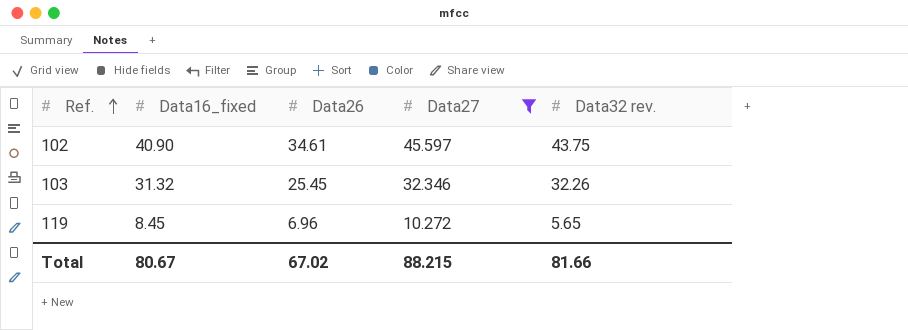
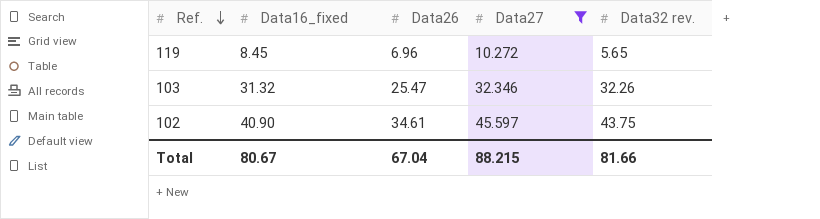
row order: Ref. ascending -> Ref. descending
103 | Data26: 25.45 -> 25.47
Total | Data26: 67.02 -> 67.04

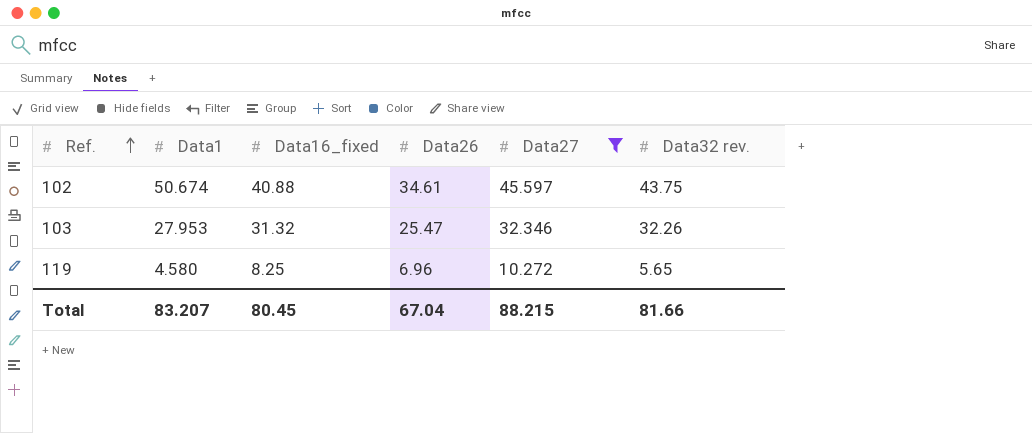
row order: Ref. descending -> Ref. ascending
column Data1 | position: none -> 2
102 | Data16_fixed: 40.90 -> 40.88
119 | Data16_fixed: 8.45 -> 8.25
Total | Data16_fixed: 80.67 -> 80.45

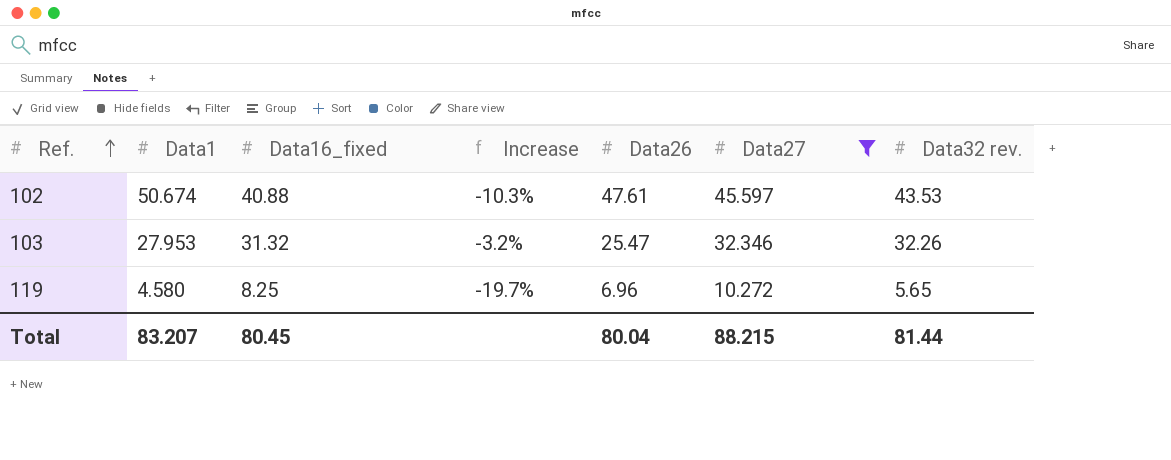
column Increase | formula: none -> ([Data16_fixed] - [Data27]) / [Data27]
102 | Data26: 34.61 -> 47.61
102 | Data32 rev.: 43.75 -> 43.53
Total | Data26: 67.04 -> 80.04
Total | Data32 rev.: 81.66 -> 81.44

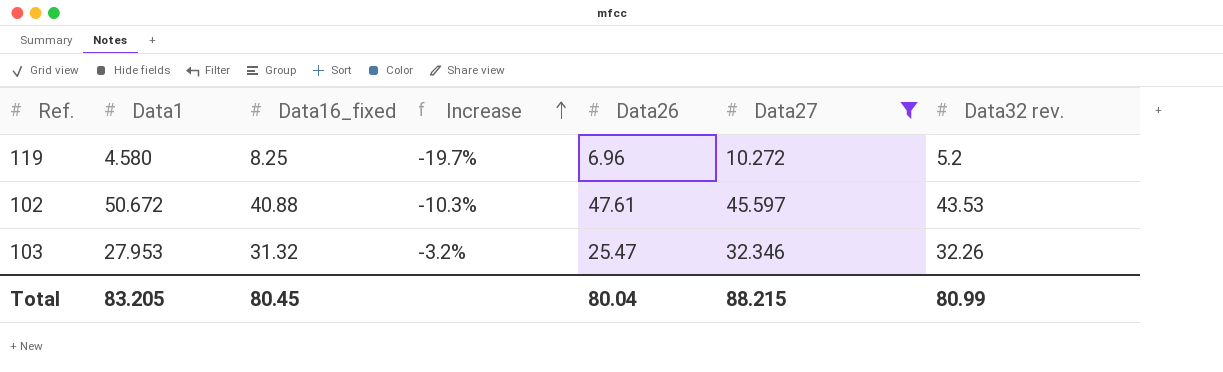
row order: Ref. ascending -> Increase ascending
119 | Data32 rev.: 5.65 -> 5.2
102 | Data1: 50.674 -> 50.672
Total | Data1: 83.207 -> 83.205
Total | Data32 rev.: 81.44 -> 80.99

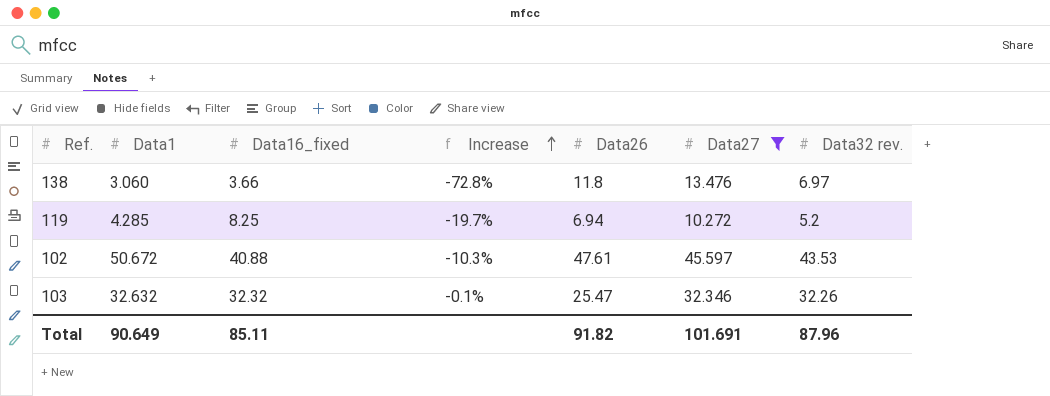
row 138: none -> 3.060 | 3.66 | -72.8% | 11.8 | 13.476 | 6.97
119 | Data1: 4.580 -> 4.285
119 | Data26: 6.96 -> 6.94
103 | Data1: 27.953 -> 32.632
103 | Data16_fixed: 31.32 -> 32.32
103 | Increase: -3.2% -> -0.1%
Total | Data1: 83.205 -> 90.649
Total | Data16_fixed: 80.45 -> 85.11
Total | Data26: 80.04 -> 91.82
Total | Data27: 88.215 -> 101.691
Total | Data32 rev.: 80.99 -> 87.96

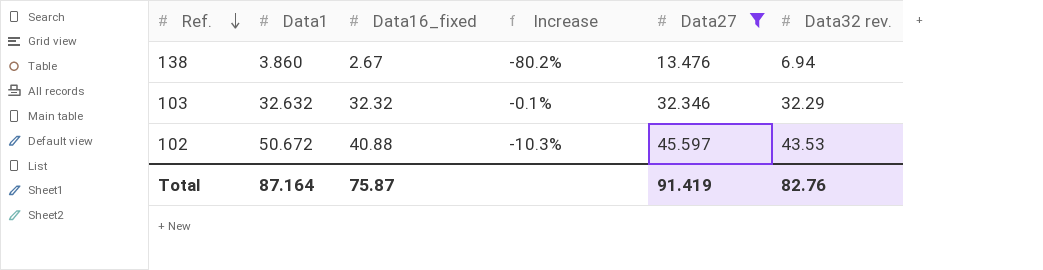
row order: Increase ascending -> Ref. descending
column Data26 | position: 5 -> none
row 119: 4.285 | 8.25 | -19.7% | 6.94 | 10.272 | 5.2 -> none
138 | Data1: 3.060 -> 3.860
138 | Data16_fixed: 3.66 -> 2.67
138 | Increase: -72.8% -> -80.2%
138 | Data32 rev.: 6.97 -> 6.94
103 | Data32 rev.: 32.26 -> 32.29
Total | Data1: 90.649 -> 87.164
Total | Data16_fixed: 85.11 -> 75.87
Total | Data27: 101.691 -> 91.419
Total | Data32 rev.: 87.96 -> 82.76

